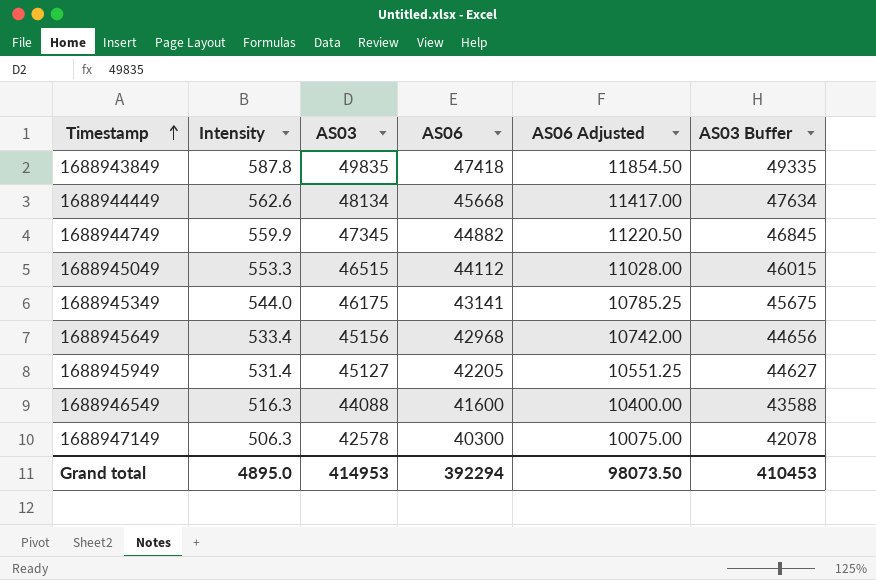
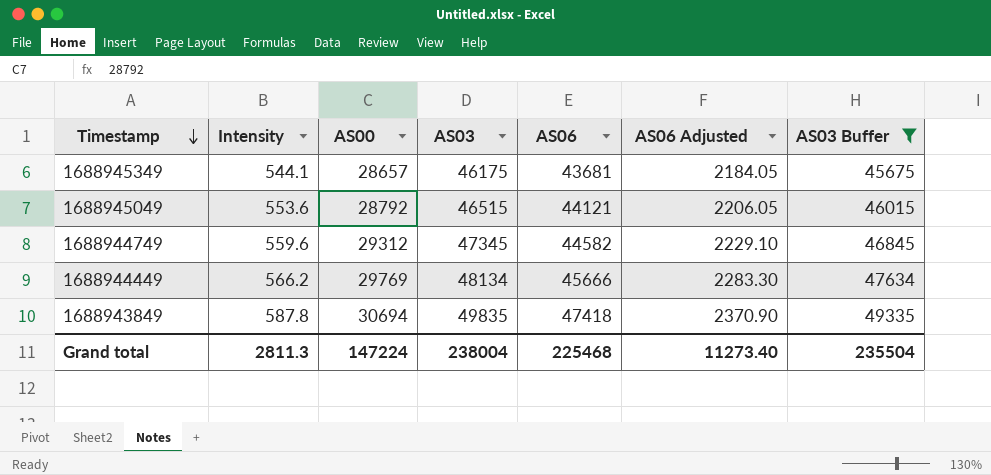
filter: none -> AS03 Buffer >= 45675
row order: Timestamp ascending -> Timestamp descending
column AS00 | position: none -> 3
column AS06 Adjusted | formula: [AS06] * 0.25 -> [AS06] * 0.05
1688945349 | Intensity: 544.0 -> 544.1
1688945349 | AS06: 43141 -> 43681
1688945049 | Intensity: 553.3 -> 553.6
1688945049 | AS06: 44112 -> 44121
1688944749 | Intensity: 559.9 -> 559.6
1688944749 | AS06: 44882 -> 44582
1688944449 | Intensity: 562.6 -> 566.2
1688944449 | AS06: 45668 -> 45666
Grand total | Intensity: 4895.0 -> 2811.3
Grand total | AS03: 414953 -> 238004
Grand total | AS06: 392294 -> 225468
Grand total | AS06 Adjusted: 98073.50 -> 11273.40
Grand total | AS03 Buffer: 410453 -> 235504

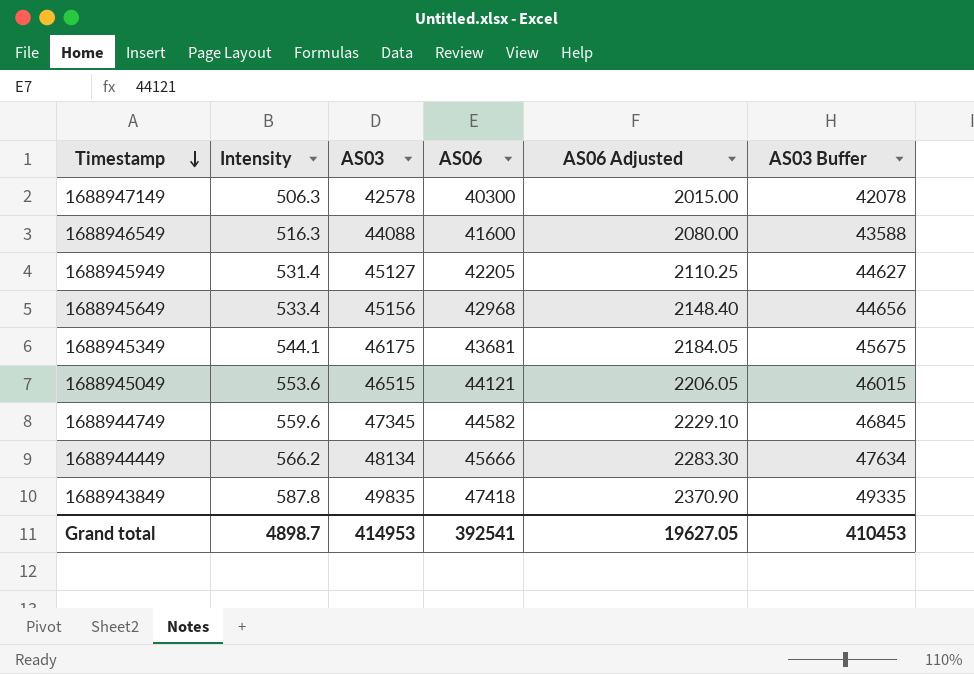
filter: AS03 Buffer >= 45675 -> none
column AS00 | position: 3 -> none
Grand total | Intensity: 2811.3 -> 4898.7
Grand total | AS03: 238004 -> 414953
Grand total | AS06: 225468 -> 392541
Grand total | AS06 Adjusted: 11273.40 -> 19627.05
Grand total | AS03 Buffer: 235504 -> 410453

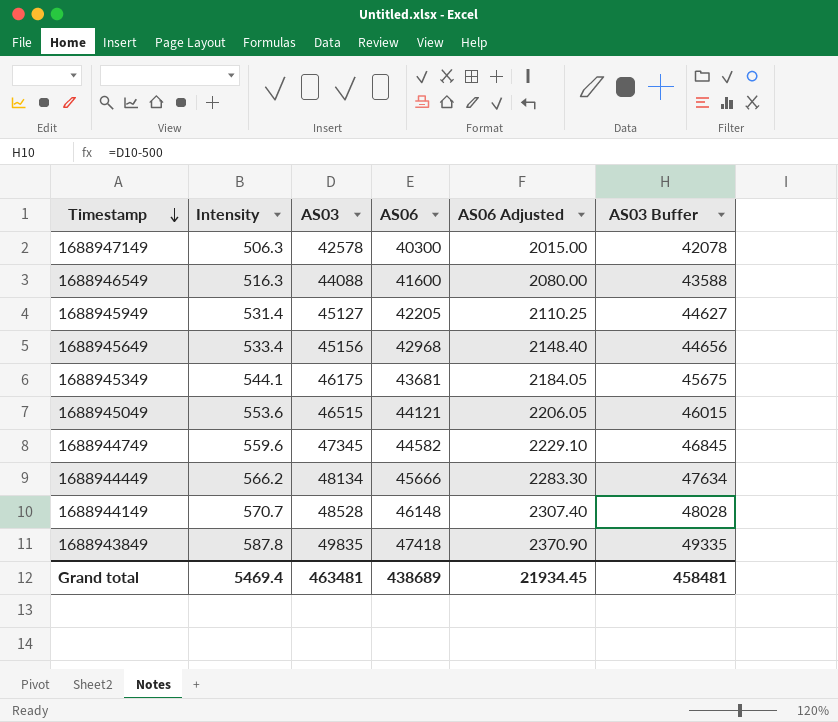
row 1688944149: none -> 570.7 | 48528 | 46148 | 2307.40 | 48028
Grand total | Intensity: 4898.7 -> 5469.4
Grand total | AS03: 414953 -> 463481
Grand total | AS06: 392541 -> 438689
Grand total | AS06 Adjusted: 19627.05 -> 21934.45
Grand total | AS03 Buffer: 410453 -> 458481

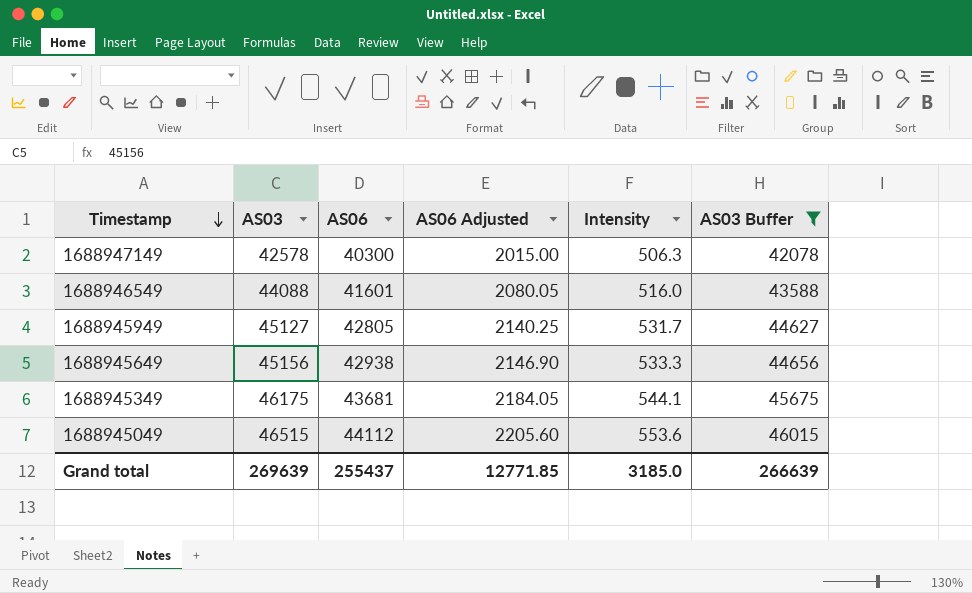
filter: none -> AS03 Buffer <= 46015
column Intensity | position: 2 -> 5
1688946549 | AS06: 41600 -> 41601
1688946549 | AS06 Adjusted: 2080.00 -> 2080.05
1688946549 | Intensity: 516.3 -> 516.0
1688945949 | AS06: 42205 -> 42805
1688945949 | AS06 Adjusted: 2110.25 -> 2140.25
1688945949 | Intensity: 531.4 -> 531.7
1688945649 | AS06: 42968 -> 42938
1688945649 | AS06 Adjusted: 2148.40 -> 2146.90
1688945649 | Intensity: 533.4 -> 533.3
1688945049 | AS06: 44121 -> 44112
1688945049 | AS06 Adjusted: 2206.05 -> 2205.60
Grand total | AS03: 463481 -> 269639
Grand total | AS06: 438689 -> 255437
Grand total | AS06 Adjusted: 21934.45 -> 12771.85
Grand total | Intensity: 5469.4 -> 3185.0
Grand total | AS03 Buffer: 458481 -> 266639

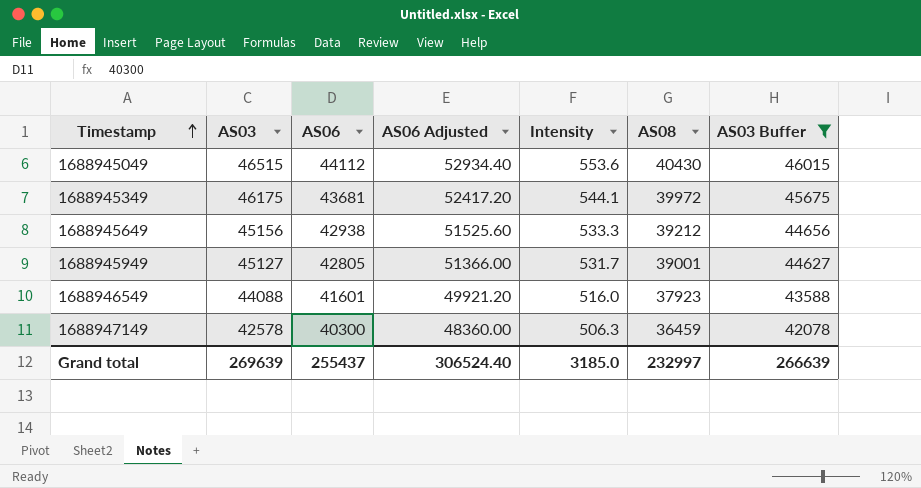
row order: Timestamp descending -> Timestamp ascending
column AS06 Adjusted | formula: [AS06] * 0.05 -> [AS06] * 1.2
column AS08 | position: none -> 6
Grand total | AS06 Adjusted: 12771.85 -> 306524.40

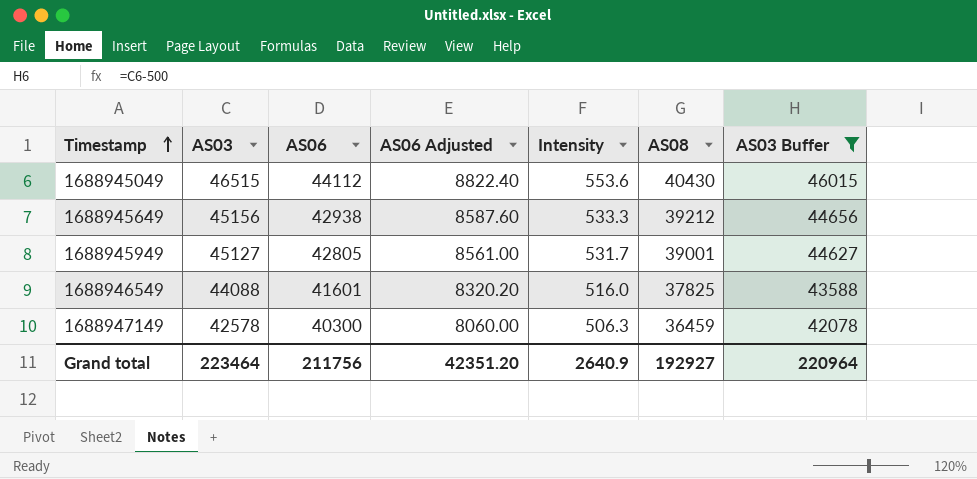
column AS06 Adjusted | formula: [AS06] * 1.2 -> [AS06] * 0.2
row 1688945349: 46175 | 43681 | 52417.20 | 544.1 | 39972 | 45675 -> none
1688946549 | AS08: 37923 -> 37825
Grand total | AS03: 269639 -> 223464
Grand total | AS06: 255437 -> 211756
Grand total | AS06 Adjusted: 306524.40 -> 42351.20
Grand total | Intensity: 3185.0 -> 2640.9
Grand total | AS08: 232997 -> 192927
Grand total | AS03 Buffer: 266639 -> 220964

